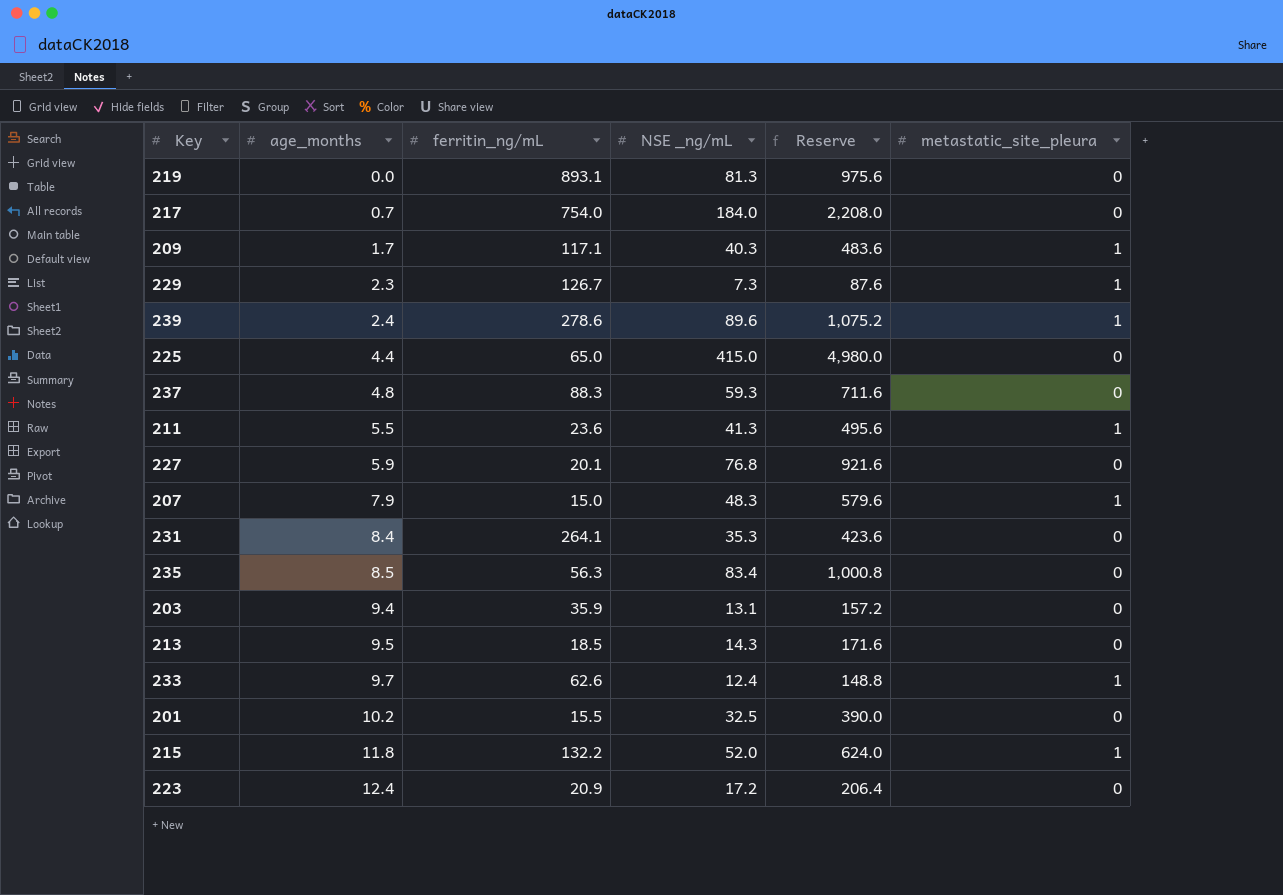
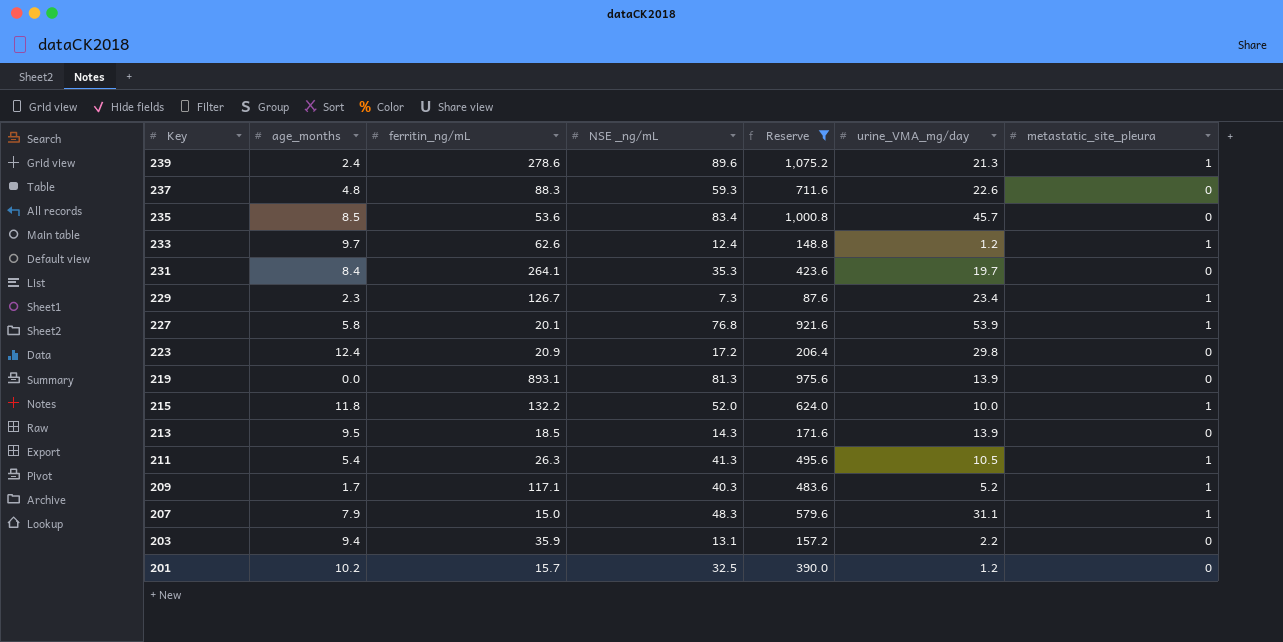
filter: none -> Reserve <= 1,075.2
row order: age_months ascending -> Key descending
column urine_VMA_mg/day | position: none -> 6
235 | ferritin_ng/mL: 56.3 -> 53.6
227 | age_months: 5.9 -> 5.8
227 | metastatic_site_pleura: 0 -> 1
211 | age_months: 5.5 -> 5.4
211 | ferritin_ng/mL: 23.6 -> 26.3
201 | ferritin_ng/mL: 15.5 -> 15.7

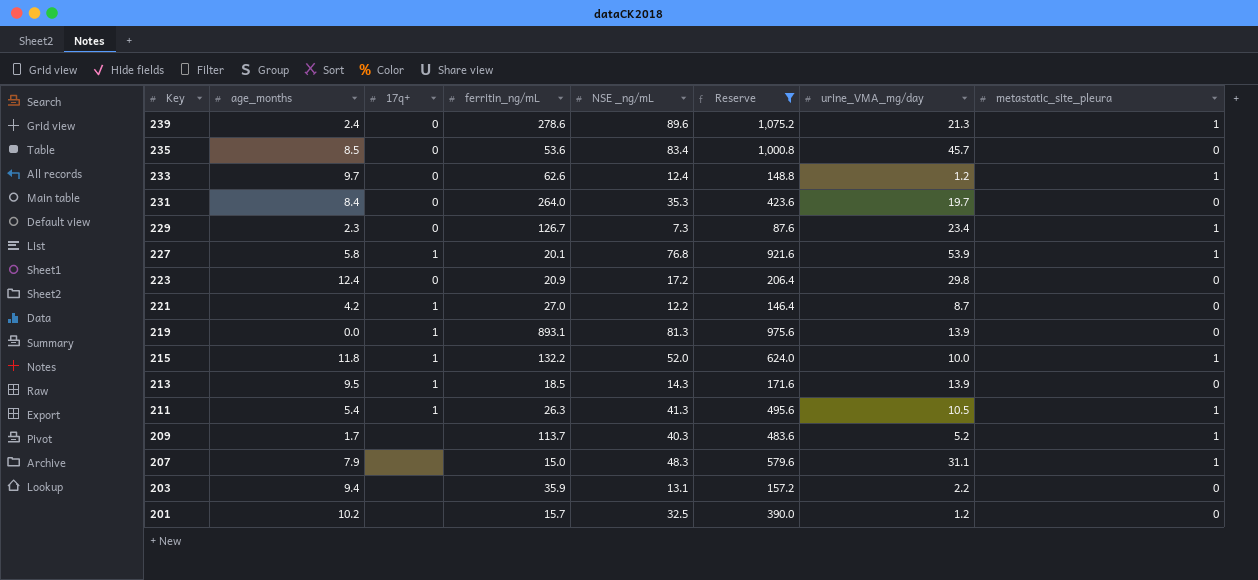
column 17q+ | position: none -> 3
row 237: 4.8 | 88.3 | 59.3 | 711.6 | 22.6 | 0 -> none
231 | ferritin_ng/mL: 264.1 -> 264.0
row 221: none -> 4.2 | 1 | 27.0 | 12.2 | 146.4 | 8.7 | 0
209 | ferritin_ng/mL: 117.1 -> 113.7

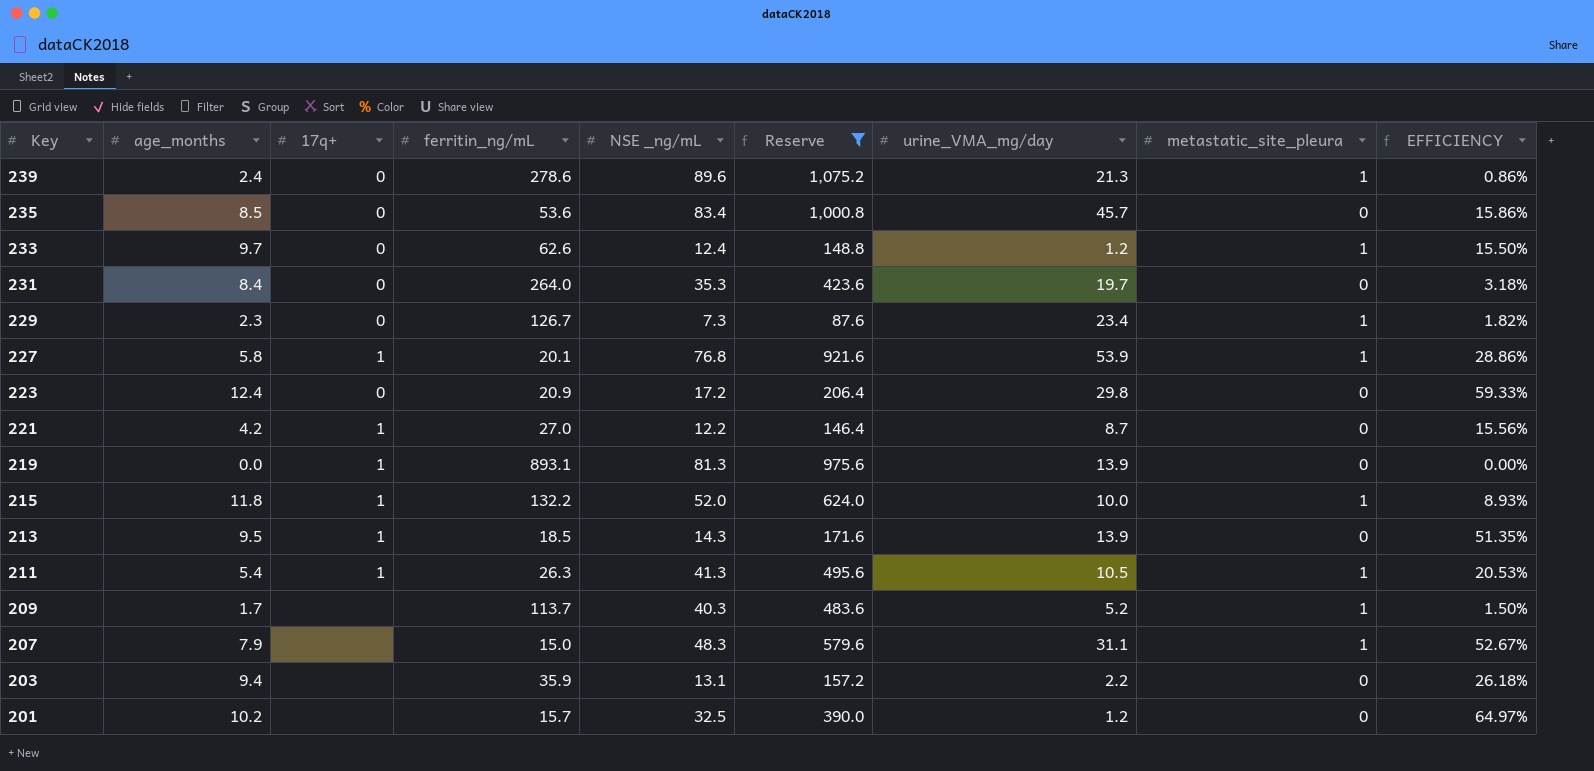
column EFFICIENCY | formula: none -> [age_months] / [ferritin_ng/mL]

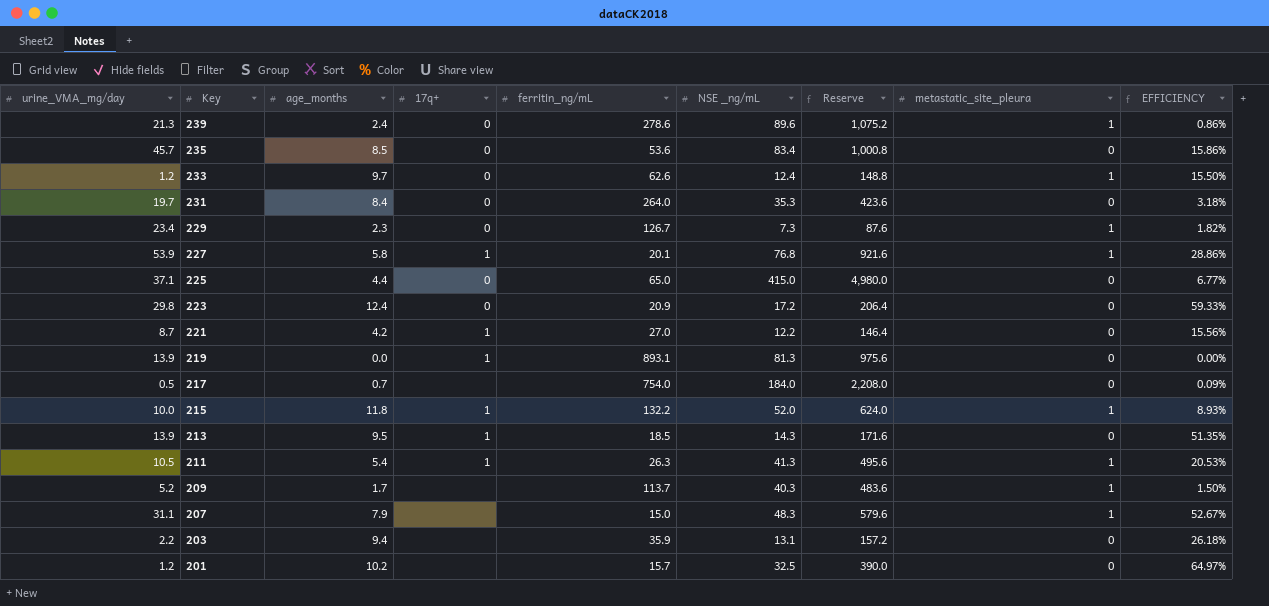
filter: Reserve <= 1,075.2 -> none
column urine_VMA_mg/day | position: 7 -> 1

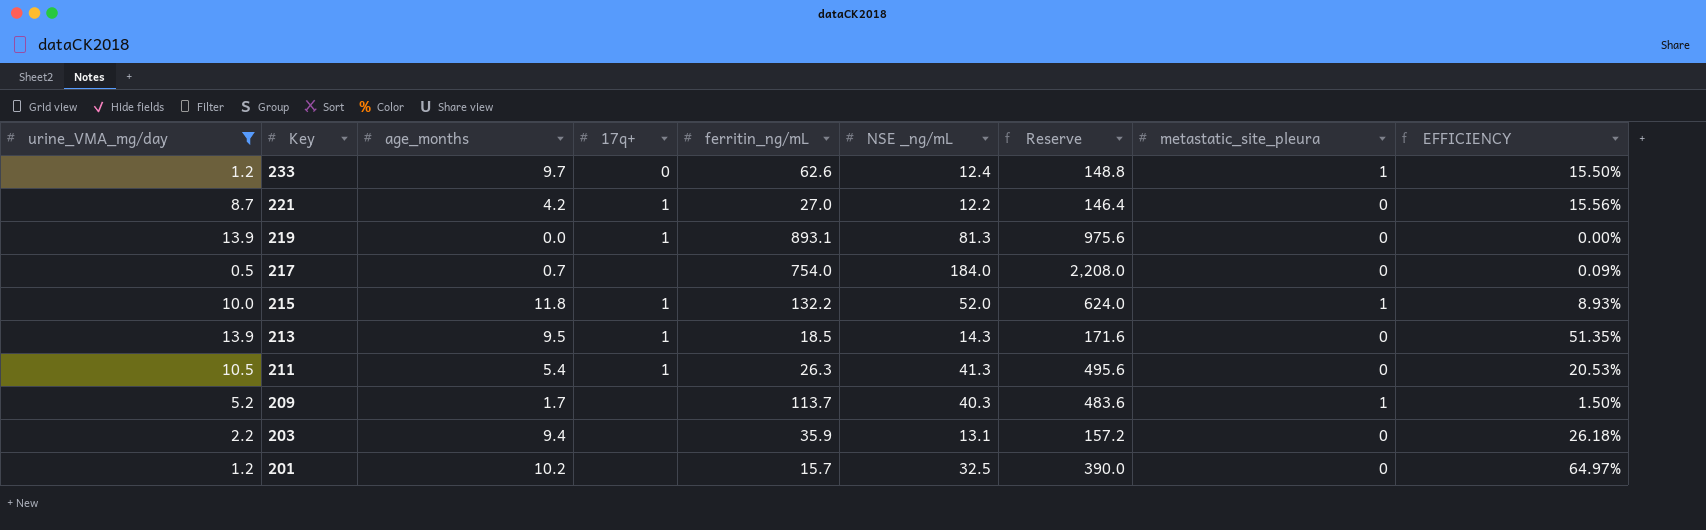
filter: none -> urine_VMA_mg/day <= 13.9
211 | metastatic_site_pleura: 1 -> 0

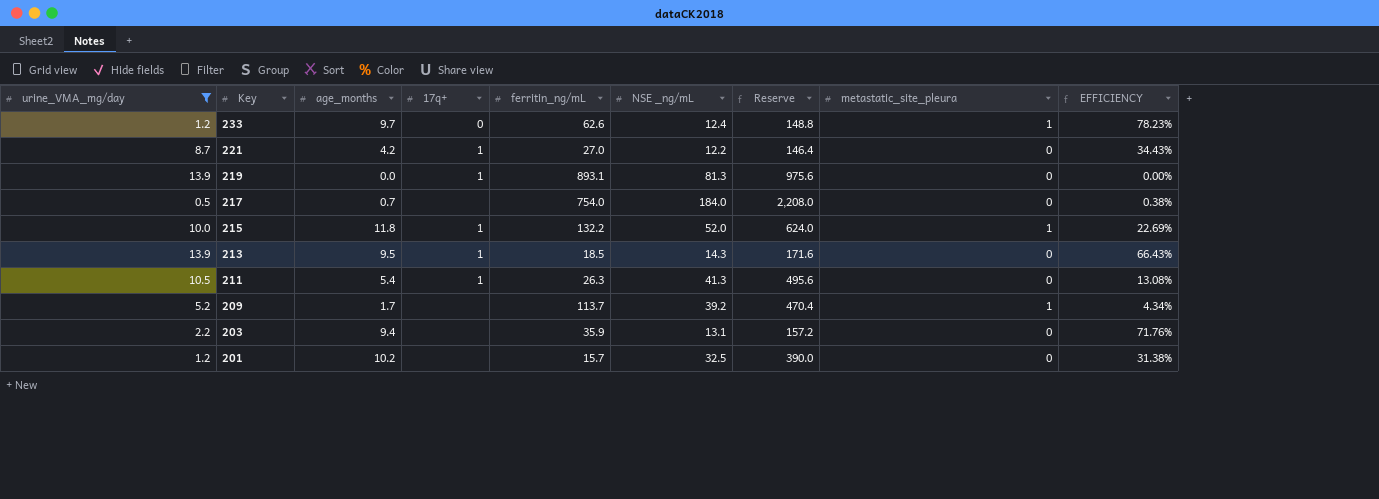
column EFFICIENCY | formula: [age_months] / [ferritin_ng/mL] -> [age_months] / [NSE _ng/mL]
209 | NSE _ng/mL: 40.3 -> 39.2
209 | Reserve: 483.6 -> 470.4

